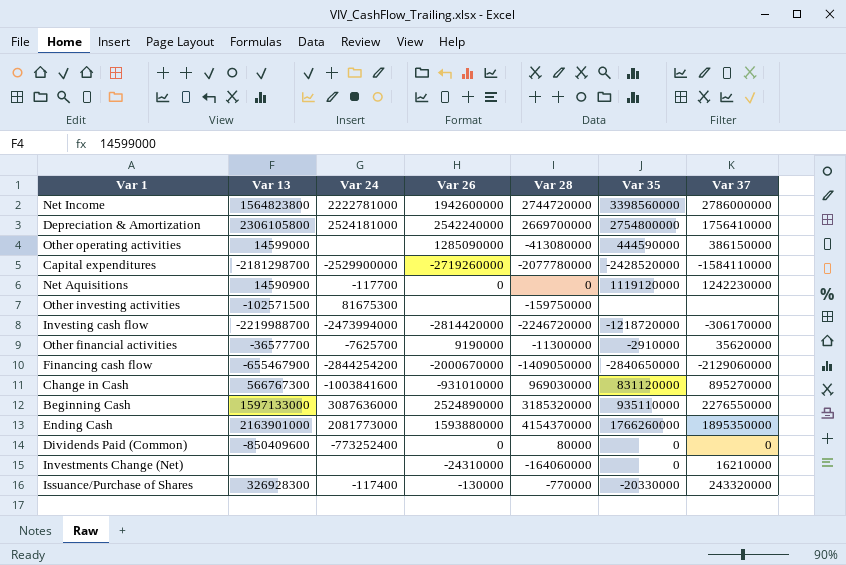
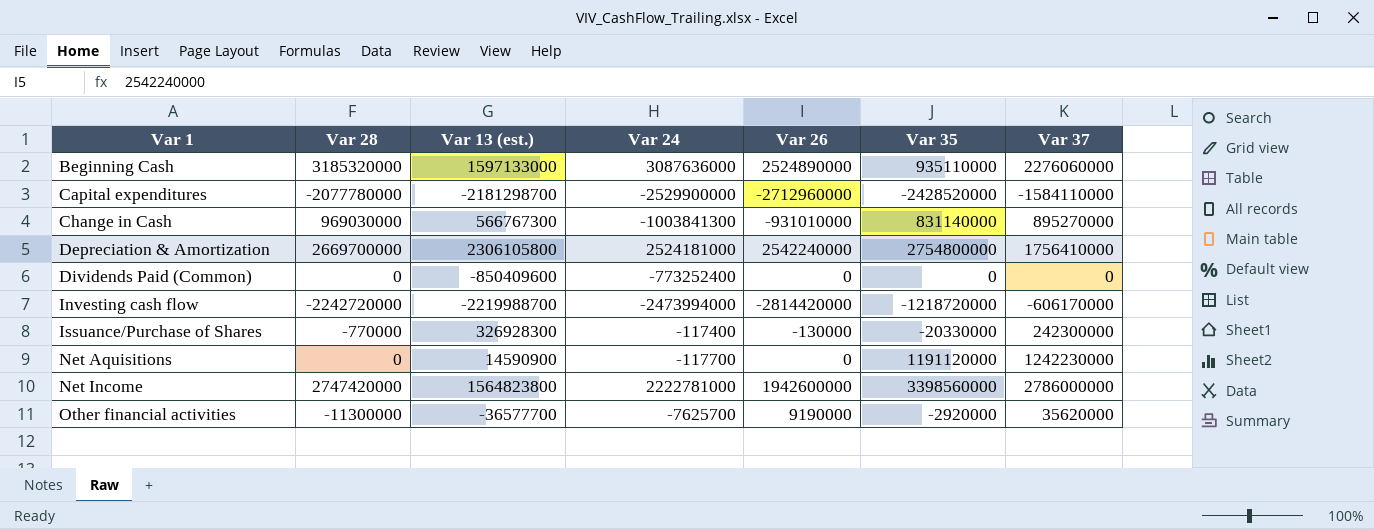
row order: none -> Var 1 ascending
column Var 28 | position: 5 -> 2
column name: Var 13 -> Var 13 (est.)
row Other operating activities: 14599000 | none | 1285090000 | -413080000 | 444590000 | 386150000 -> none
row Other investing activities: -102571500 | 81675300 | none | -159750000 | none | none -> none
row Financing cash flow: -655467900 | -2844254200 | -2000670000 | -1409050000 | -2840650000 | -2129060000 -> none
row Ending Cash: 2163901000 | 2081773000 | 1593880000 | 4154370000 | 1766260000 | 1895350000 -> none
row Investments Change (Net): none | none | -24310000 | -164060000 | 0 | 16210000 -> none
Beginning Cash | Var 37: 2276550000 -> 2276060000
Capital expenditures | Var 26: -2719260000 -> -2712960000
Change in Cash | Var 24: -1003841600 -> -1003841300
Change in Cash | Var 35: 831120000 -> 831140000
Dividends Paid (Common) | Var 28: 80000 -> 0
Investing cash flow | Var 28: -2246720000 -> -2242720000
Investing cash flow | Var 37: -306170000 -> -606170000
Issuance/Purchase of Shares | Var 37: 243320000 -> 242300000
Net Aquisitions | Var 35: 1119120000 -> 1191120000
Net Income | Var 28: 2744720000 -> 2747420000
Other financial activities | Var 35: -2910000 -> -2920000

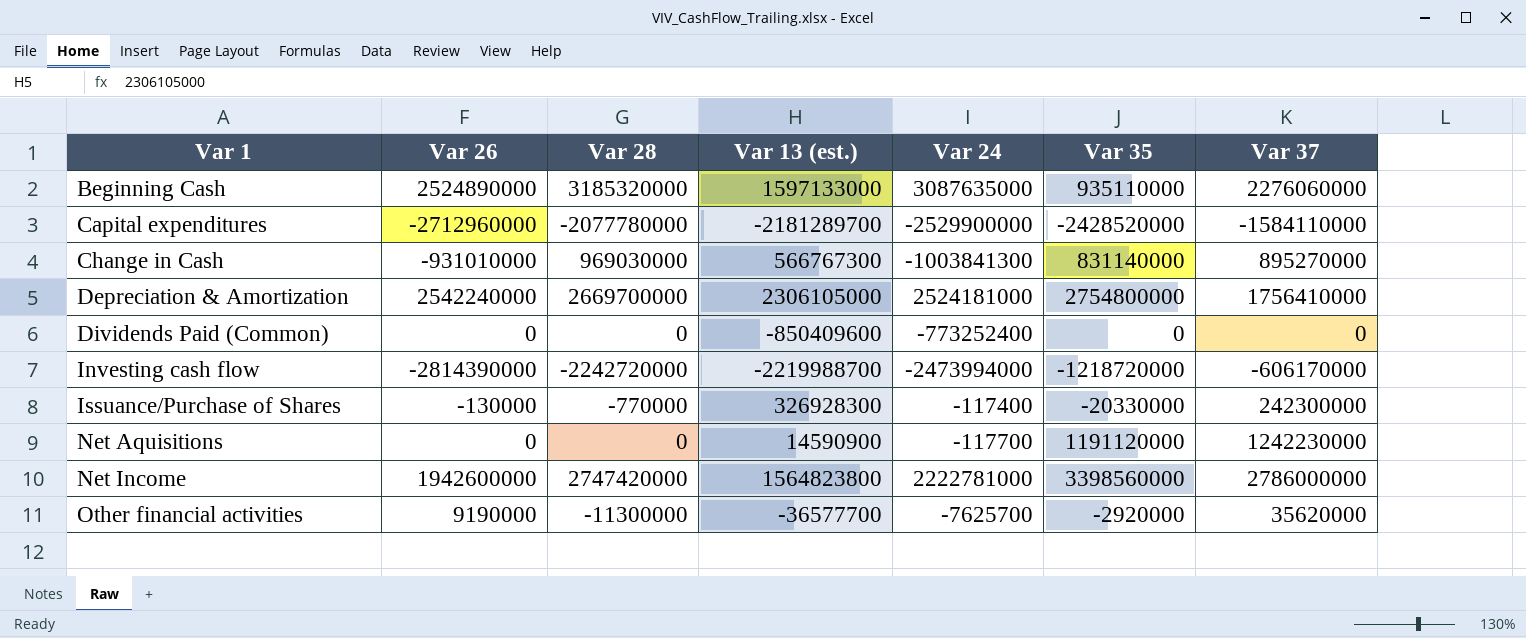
column Var 26 | position: 5 -> 2
Beginning Cash | Var 24: 3087636000 -> 3087635000
Capital expenditures | Var 13 (est.): -2181298700 -> -2181289700
Depreciation & Amortization | Var 13 (est.): 2306105800 -> 2306105000
Investing cash flow | Var 26: -2814420000 -> -2814390000

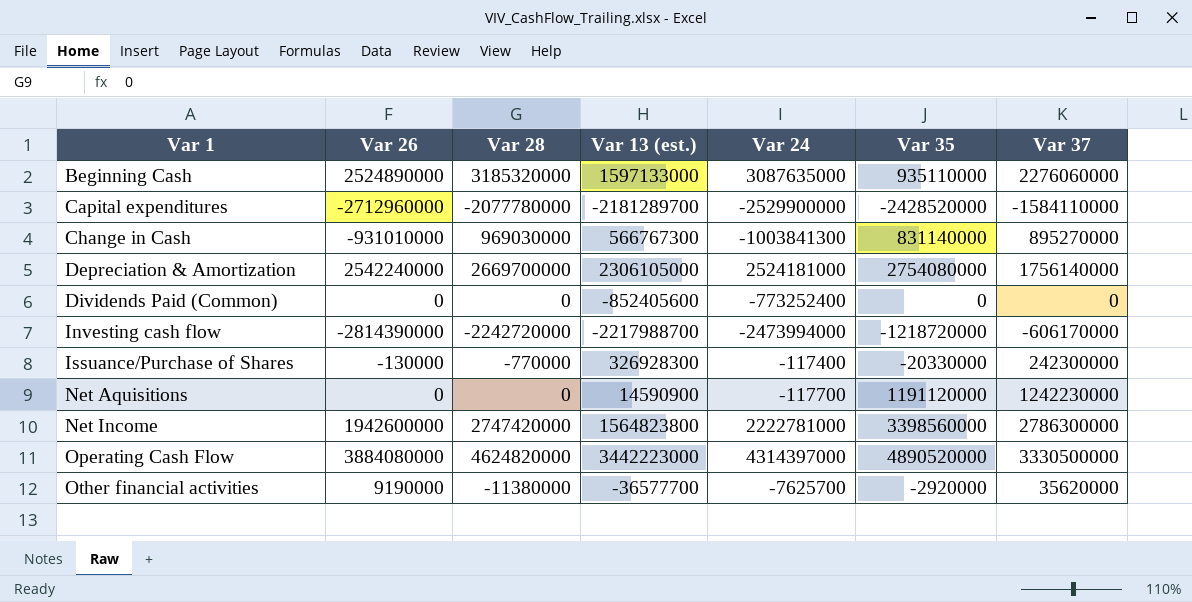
Depreciation & Amortization | Var 35: 2754800000 -> 2754080000
Depreciation & Amortization | Var 37: 1756410000 -> 1756140000
Dividends Paid (Common) | Var 13 (est.): -850409600 -> -852405600
Investing cash flow | Var 13 (est.): -2219988700 -> -2217988700
Net Income | Var 37: 2786000000 -> 2786300000
row Operating Cash Flow: none -> 3884080000 | 4624820000 | 3442223000 | 4314397000 | 4890520000 | 3330500000
Other financial activities | Var 28: -11300000 -> -11380000

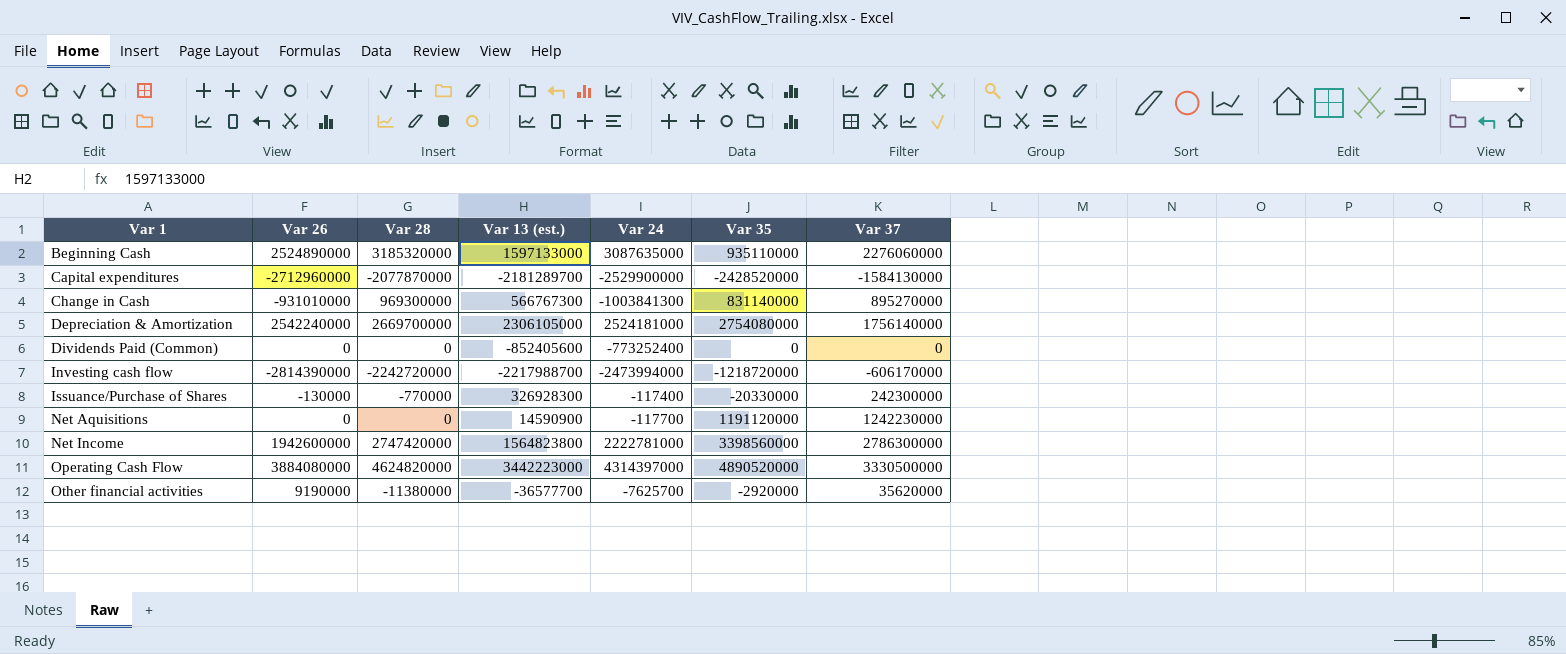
Capital expenditures | Var 28: -2077780000 -> -2077870000
Capital expenditures | Var 37: -1584110000 -> -1584130000
Change in Cash | Var 28: 969030000 -> 969300000

